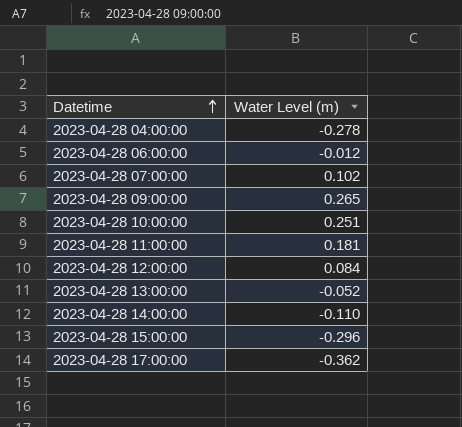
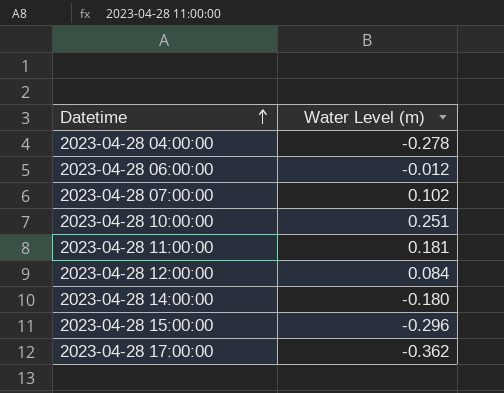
row 2023-04-28 09:00:00: 0.265 -> none
row 2023-04-28 13:00:00: -0.052 -> none
2023-04-28 14:00:00 | Water Level (m): -0.110 -> -0.180

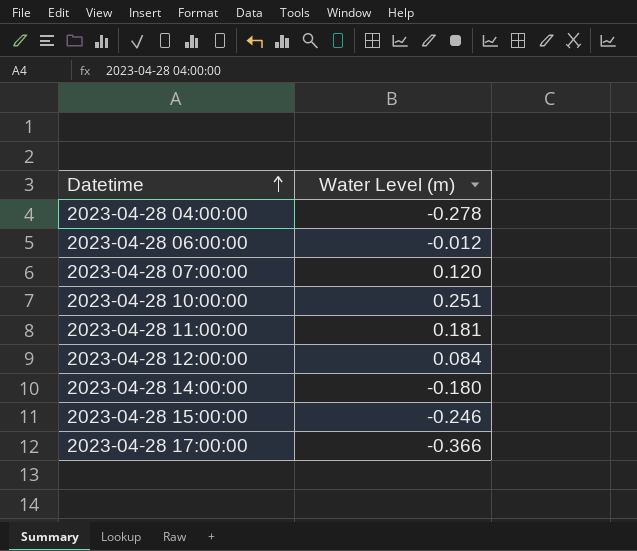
2023-04-28 07:00:00 | Water Level (m): 0.102 -> 0.120
2023-04-28 15:00:00 | Water Level (m): -0.296 -> -0.246
2023-04-28 17:00:00 | Water Level (m): -0.362 -> -0.366

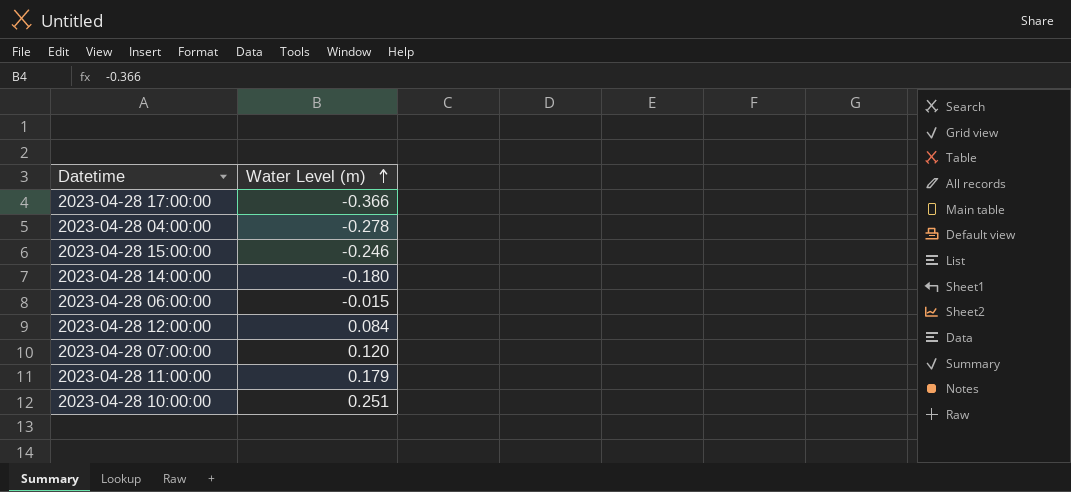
row order: Datetime ascending -> Water Level (m) ascending
2023-04-28 06:00:00 | Water Level (m): -0.012 -> -0.015
2023-04-28 11:00:00 | Water Level (m): 0.181 -> 0.179

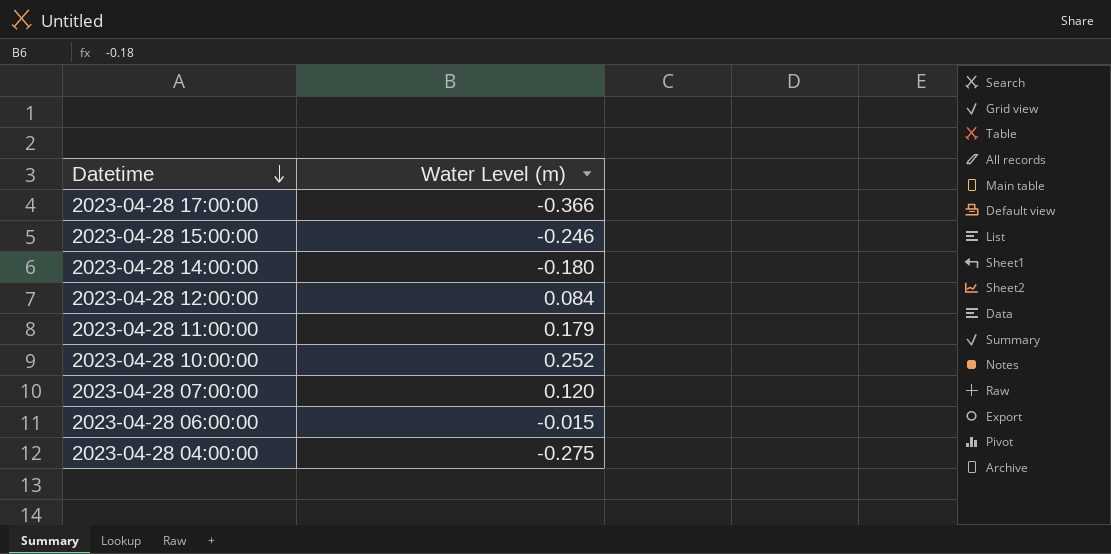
row order: Water Level (m) ascending -> Datetime descending
2023-04-28 10:00:00 | Water Level (m): 0.251 -> 0.252
2023-04-28 04:00:00 | Water Level (m): -0.278 -> -0.275

